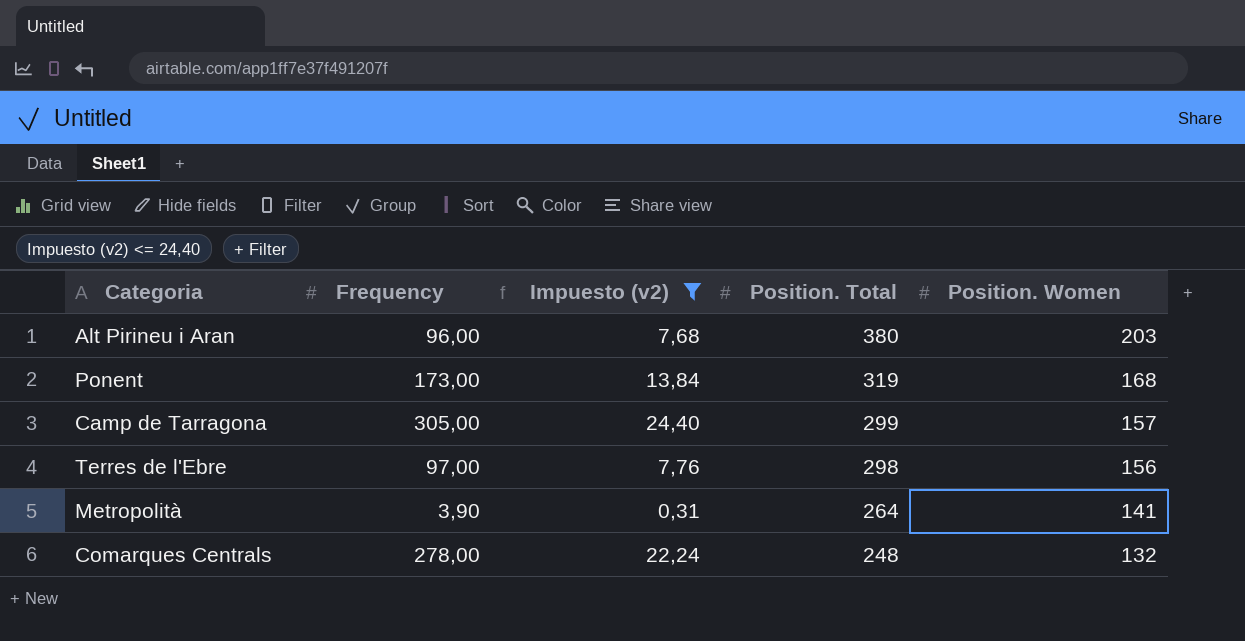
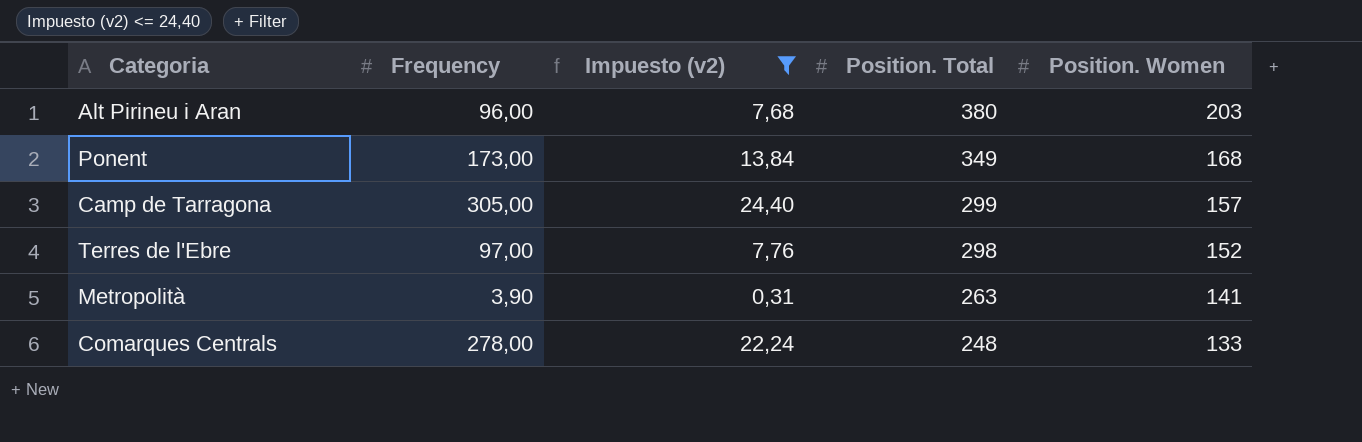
Ponent | Position. Total: 319 -> 349
Terres de l'Ebre | Position. Women: 156 -> 152
Metropolità | Position. Total: 264 -> 263
Comarques Centrals | Position. Women: 132 -> 133

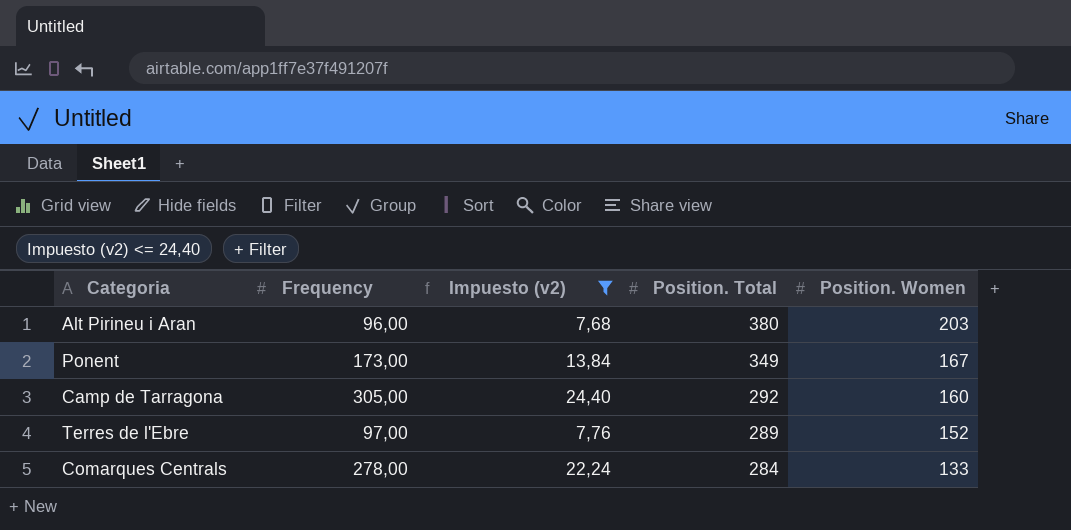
row Metropolità: 3,90 | 0,31 | 263 | 141 -> none
Ponent | Position. Women: 168 -> 167
Camp de Tarragona | Position. Total: 299 -> 292
Camp de Tarragona | Position. Women: 157 -> 160
Terres de l'Ebre | Position. Total: 298 -> 289
Comarques Centrals | Position. Total: 248 -> 284

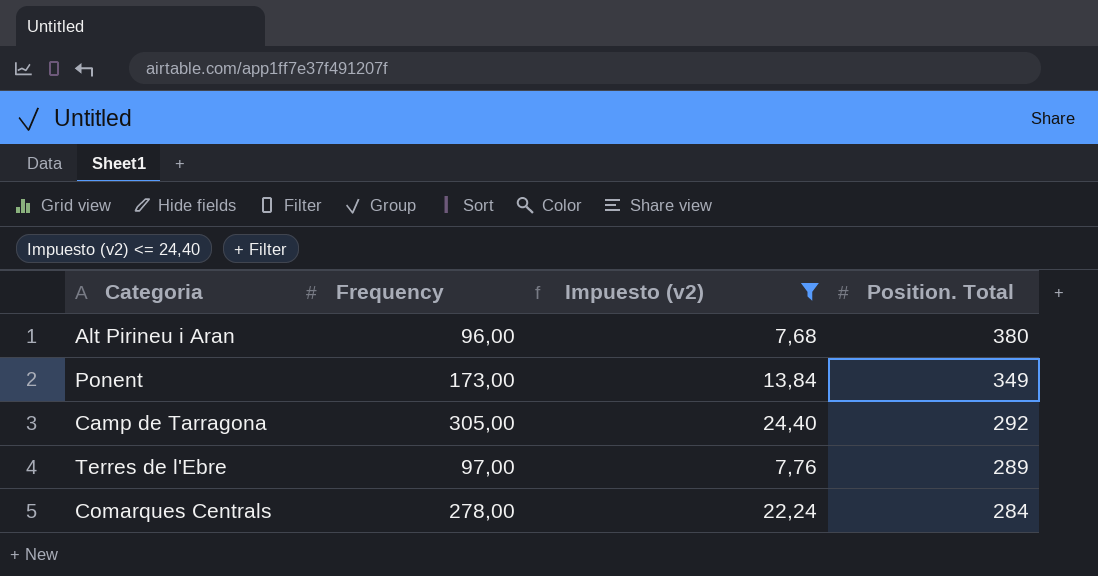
column Position. Women | position: 5 -> none

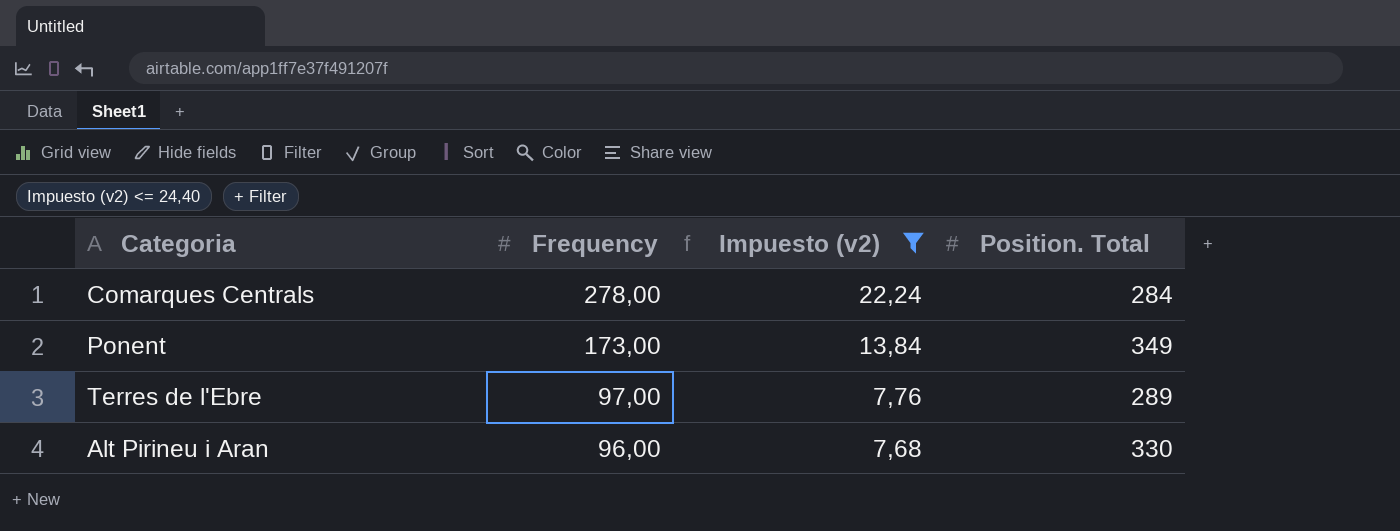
row order: Position. Total descending -> Frequency descending
row Camp de Tarragona: 305,00 | 24,40 | 292 -> none
Alt Pirineu i Aran | Position. Total: 380 -> 330

